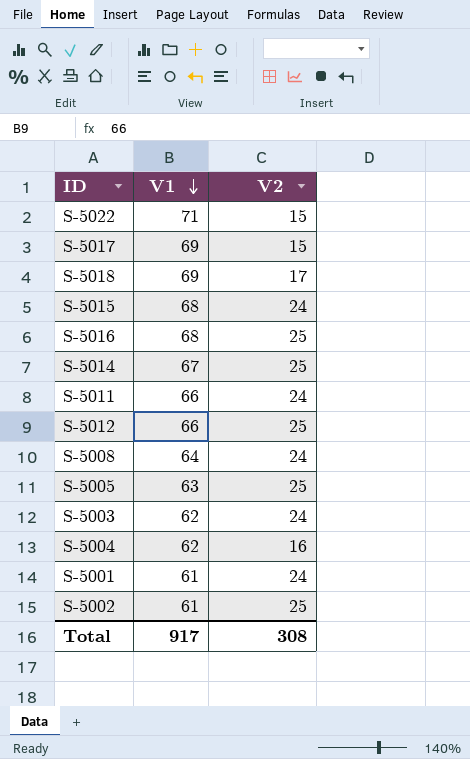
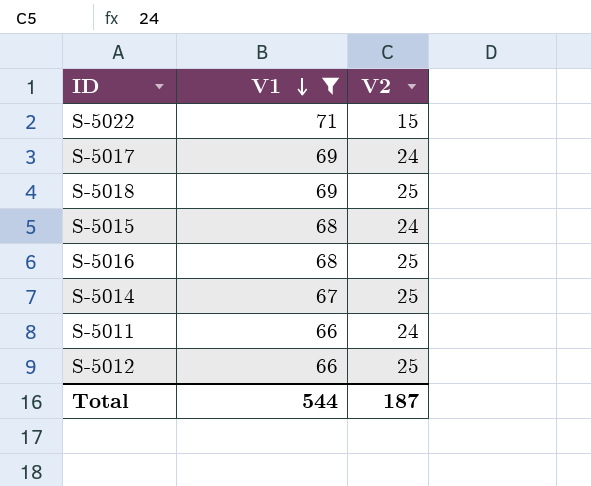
filter: none -> V1 >= 66
S-5017 | V2: 15 -> 24
S-5018 | V2: 17 -> 25
Total | V1: 917 -> 544
Total | V2: 308 -> 187

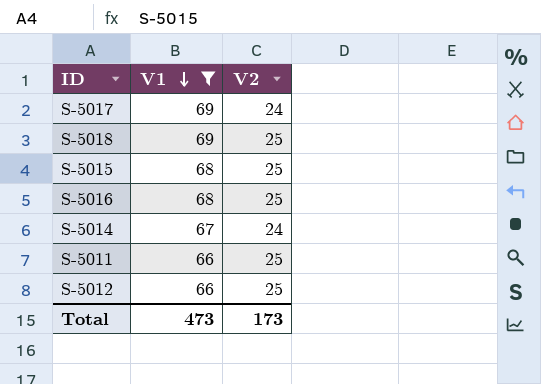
row S-5022: 71 | 15 -> none
S-5015 | V2: 24 -> 25
S-5014 | V2: 25 -> 24
S-5011 | V2: 24 -> 25
Total | V1: 544 -> 473
Total | V2: 187 -> 173

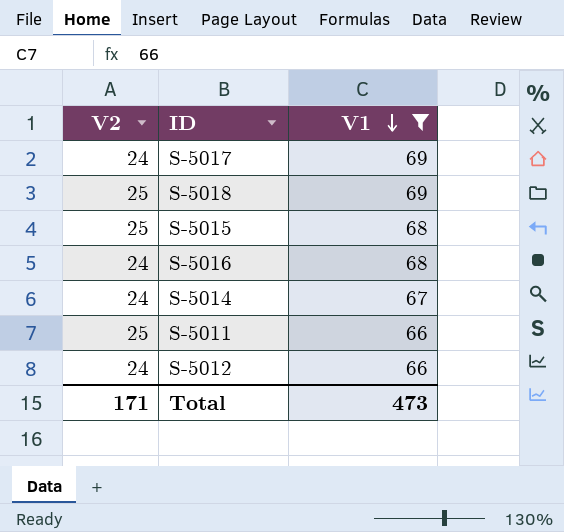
column V2 | position: 3 -> 1
S-5016 | V2: 25 -> 24
S-5012 | V2: 25 -> 24
Total | V2: 173 -> 171

